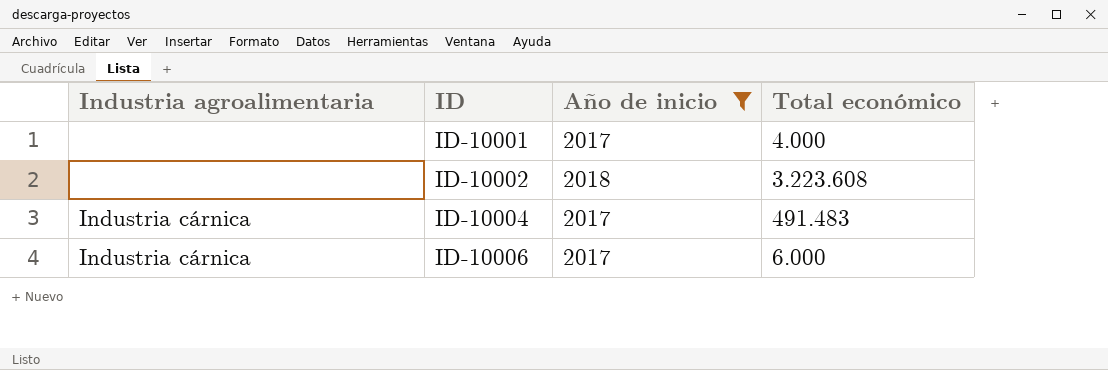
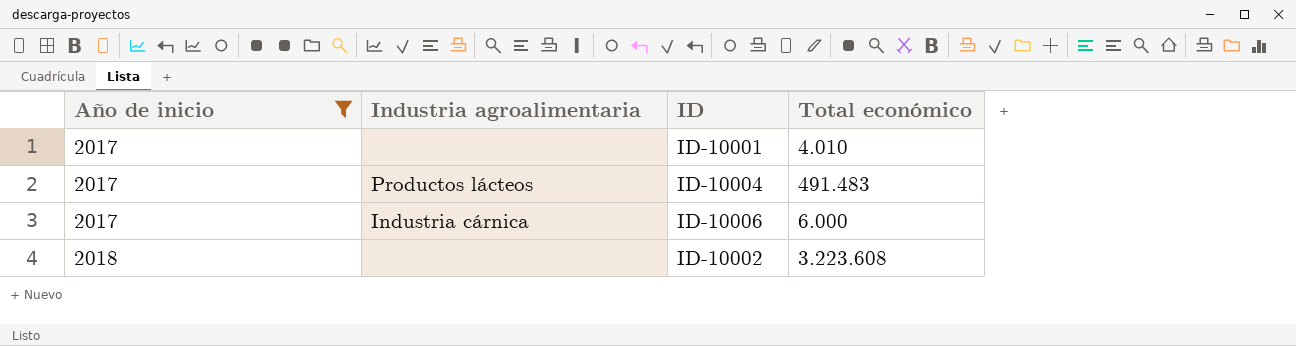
row order: ID ascending -> Año de inicio ascending
column Año de inicio | position: 3 -> 1
ID-10001 | Total económico: 4.000 -> 4.010
ID-10004 | Industria agroalimentaria: Industria cárnica -> Productos lácteos

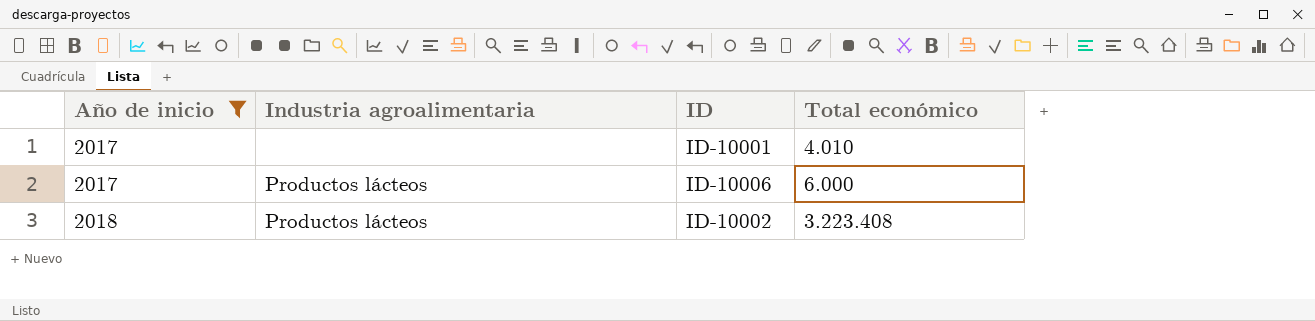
row ID-10004: 2017 | Productos lácteos | 491.483 -> none
ID-10006 | Industria agroalimentaria: Industria cárnica -> Productos lácteos
ID-10002 | Industria agroalimentaria: none -> Productos lácteos
ID-10002 | Total económico: 3.223.608 -> 3.223.408

